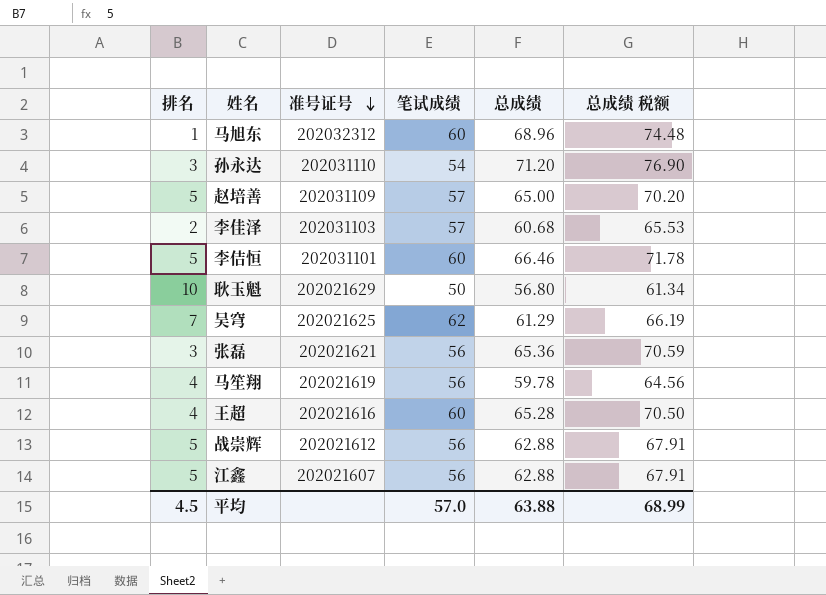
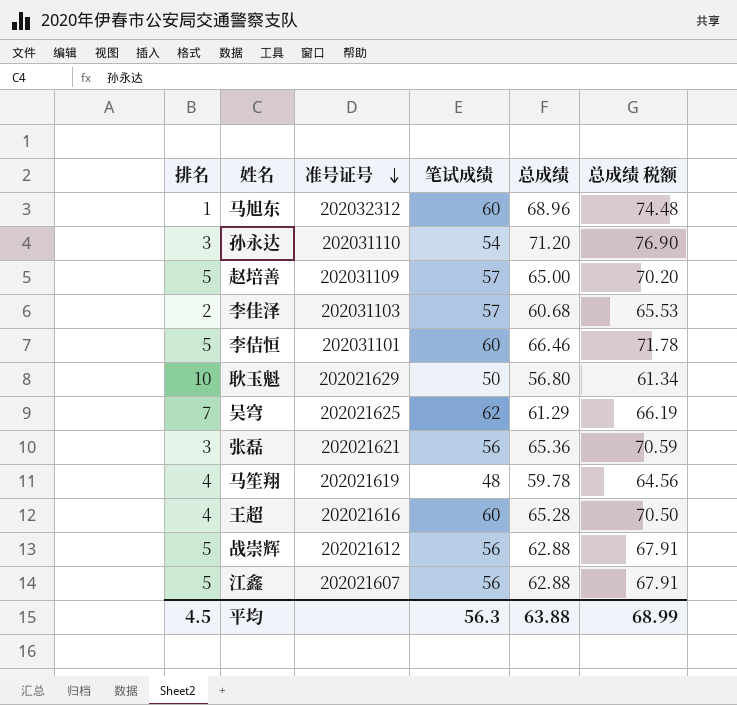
马笙翔 | 笔试成绩: 56 -> 48
平均 | 笔试成绩: 57.0 -> 56.3

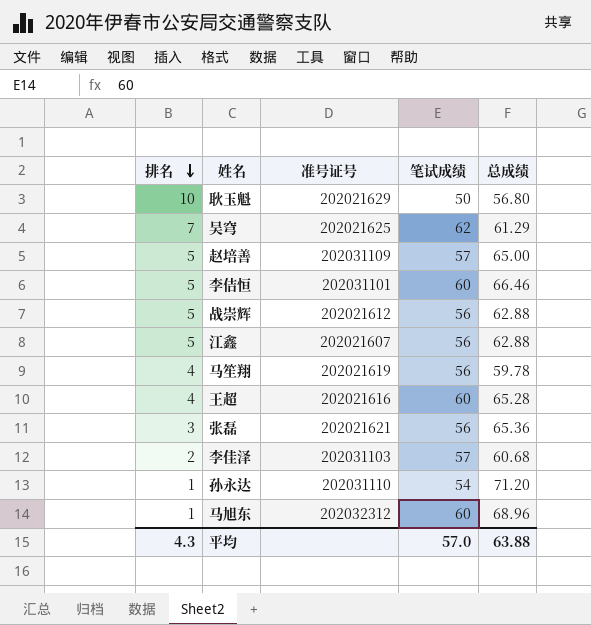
row order: 准号证号 descending -> 排名 descending
column 总成绩 税额 | formula: [总成绩] * 1.08 -> none
马笙翔 | 笔试成绩: 48 -> 56
孙永达 | 排名: 3 -> 1
平均 | 排名: 4.5 -> 4.3
平均 | 笔试成绩: 56.3 -> 57.0

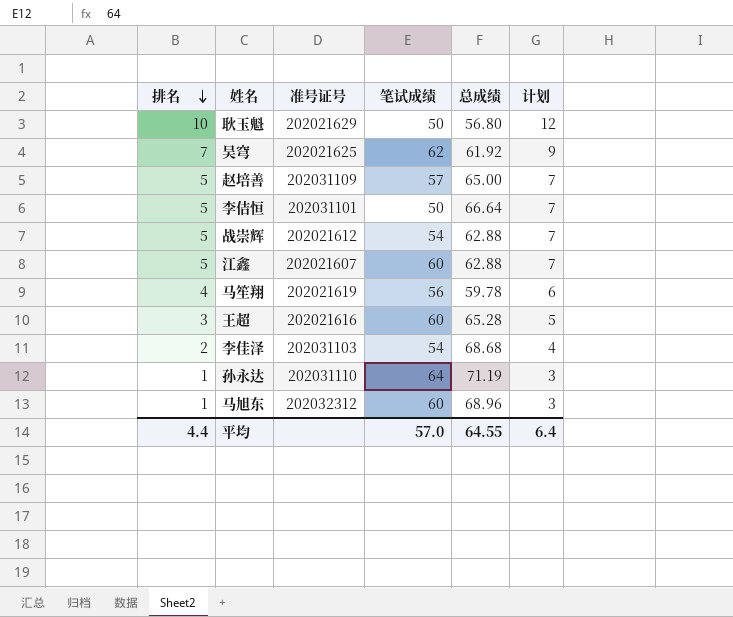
column 计划 | formula: none -> [排名] + 2
row 张磊: 3 | 202021621 | 56 | 65.36 -> none
吴穹 | 总成绩: 61.29 -> 61.92
李佶恒 | 笔试成绩: 60 -> 50
李佶恒 | 总成绩: 66.46 -> 66.64
战崇辉 | 笔试成绩: 56 -> 54
江鑫 | 笔试成绩: 56 -> 60
王超 | 排名: 4 -> 3
李佳泽 | 笔试成绩: 57 -> 54
李佳泽 | 总成绩: 60.68 -> 68.68
孙永达 | 笔试成绩: 54 -> 64
孙永达 | 总成绩: 71.20 -> 71.19
平均 | 排名: 4.3 -> 4.4
平均 | 总成绩: 63.88 -> 64.55

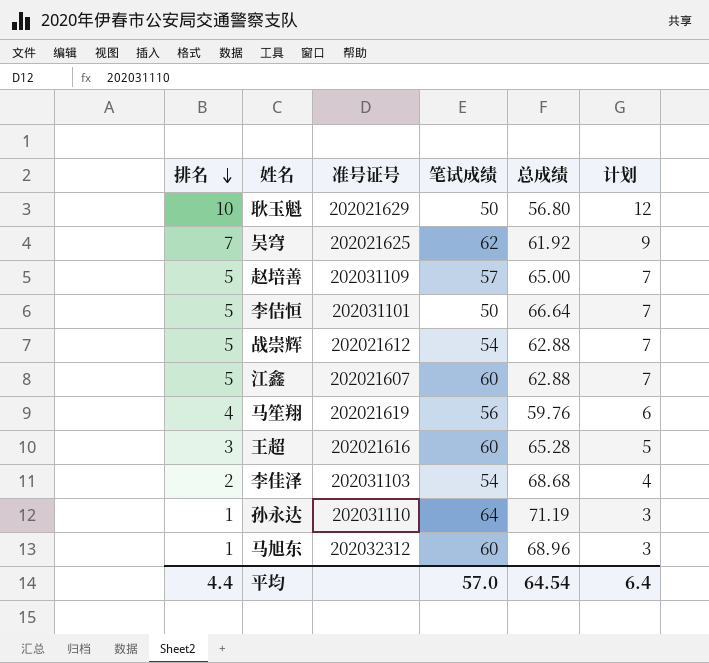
马笙翔 | 总成绩: 59.78 -> 59.76
平均 | 总成绩: 64.55 -> 64.54

